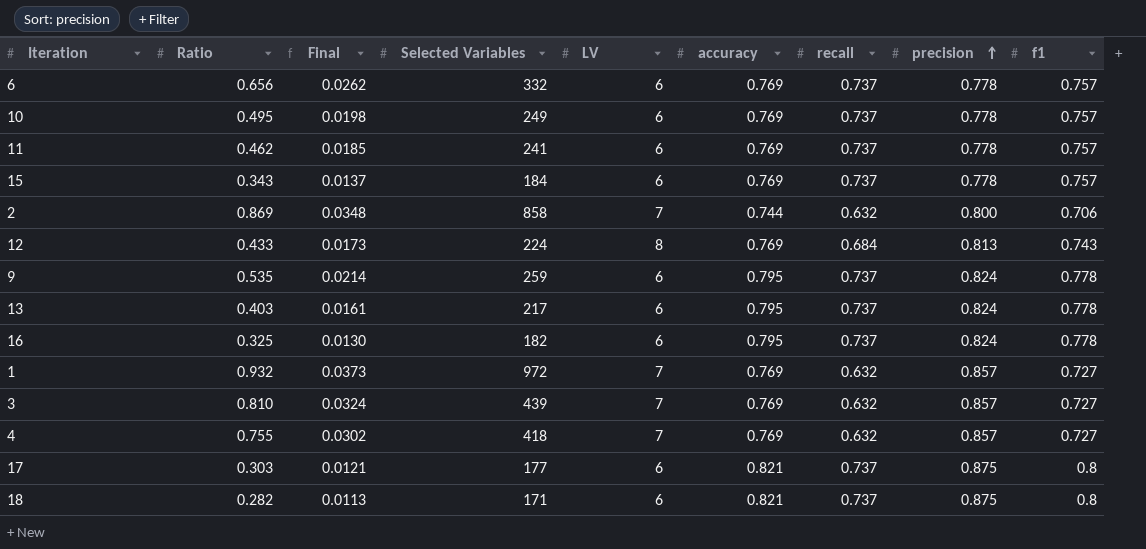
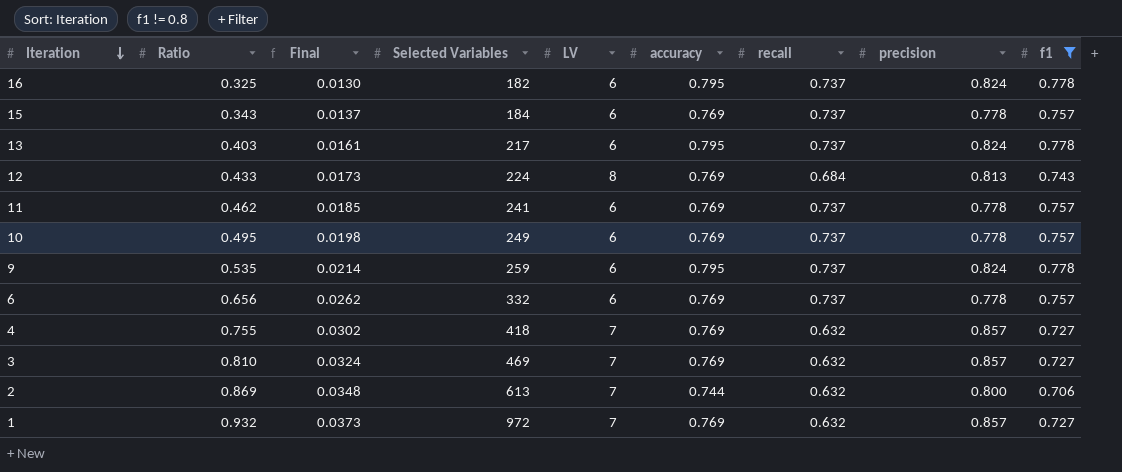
filter: none -> f1 != 0.8
row order: precision ascending -> Iteration descending
3 | Selected Variables: 439 -> 469
2 | Selected Variables: 858 -> 613

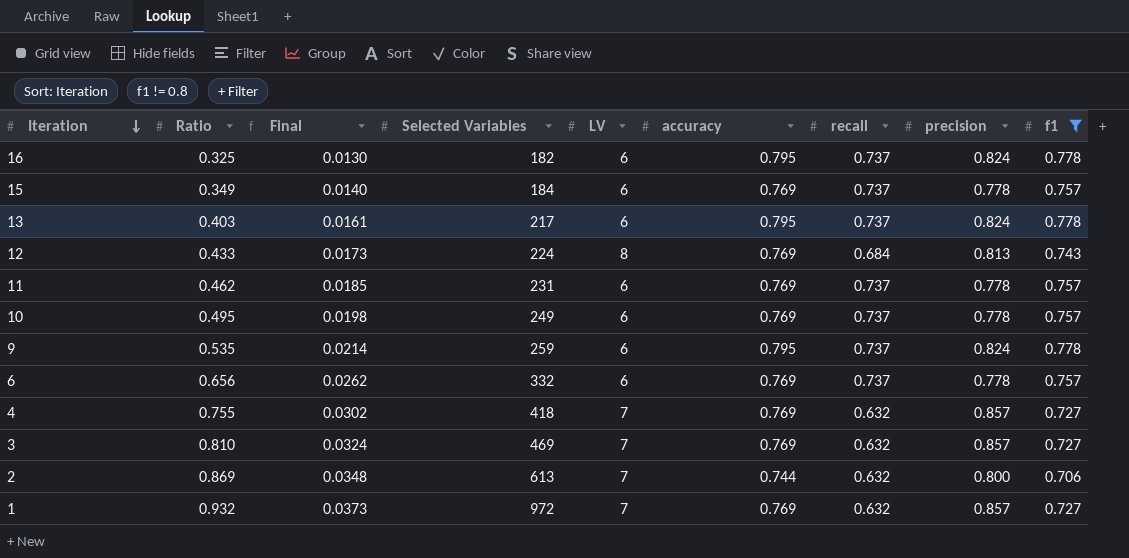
15 | Ratio: 0.343 -> 0.349
15 | Final: 0.0137 -> 0.0140
11 | Selected Variables: 241 -> 231

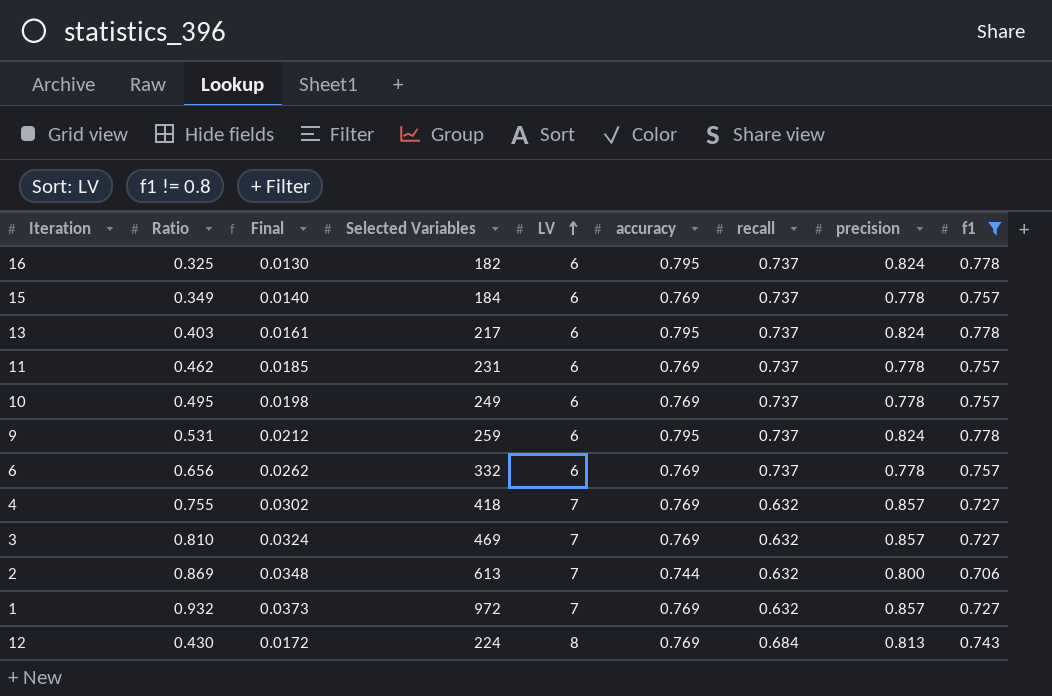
row order: Iteration descending -> LV ascending
9 | Ratio: 0.535 -> 0.531
9 | Final: 0.0214 -> 0.0212
12 | Ratio: 0.433 -> 0.430
12 | Final: 0.0173 -> 0.0172

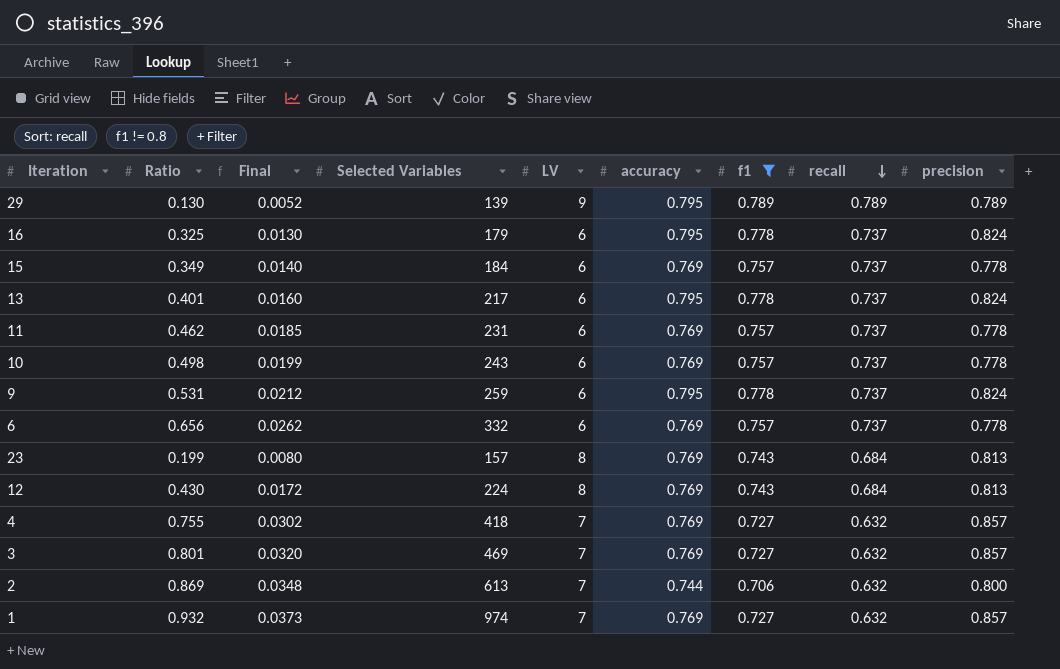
row order: LV ascending -> recall descending
column f1 | position: 9 -> 7
row 29: none -> 0.130 | 0.0052 | 139 | 9 | 0.795 | 0.789 | 0.789 | 0.789
16 | Selected Variables: 182 -> 179
13 | Ratio: 0.403 -> 0.401
13 | Final: 0.0161 -> 0.0160
10 | Ratio: 0.495 -> 0.498
10 | Final: 0.0198 -> 0.0199
10 | Selected Variables: 249 -> 243
row 23: none -> 0.199 | 0.0080 | 157 | 8 | 0.769 | 0.743 | 0.684 | 0.813
3 | Ratio: 0.810 -> 0.801
3 | Final: 0.0324 -> 0.0320
1 | Selected Variables: 972 -> 974

